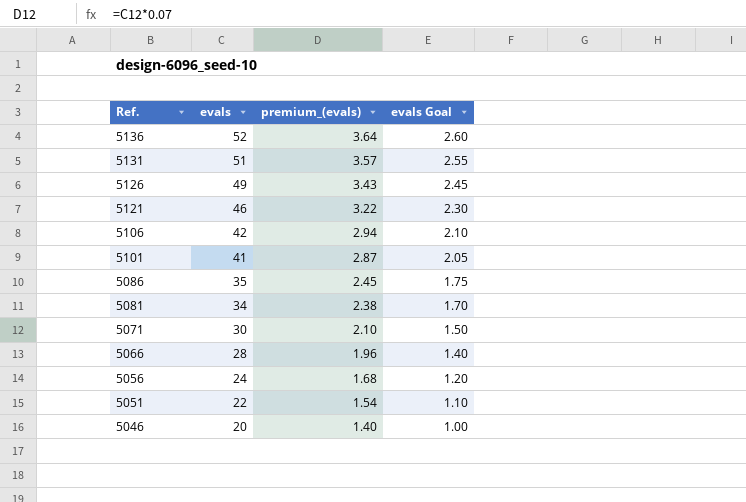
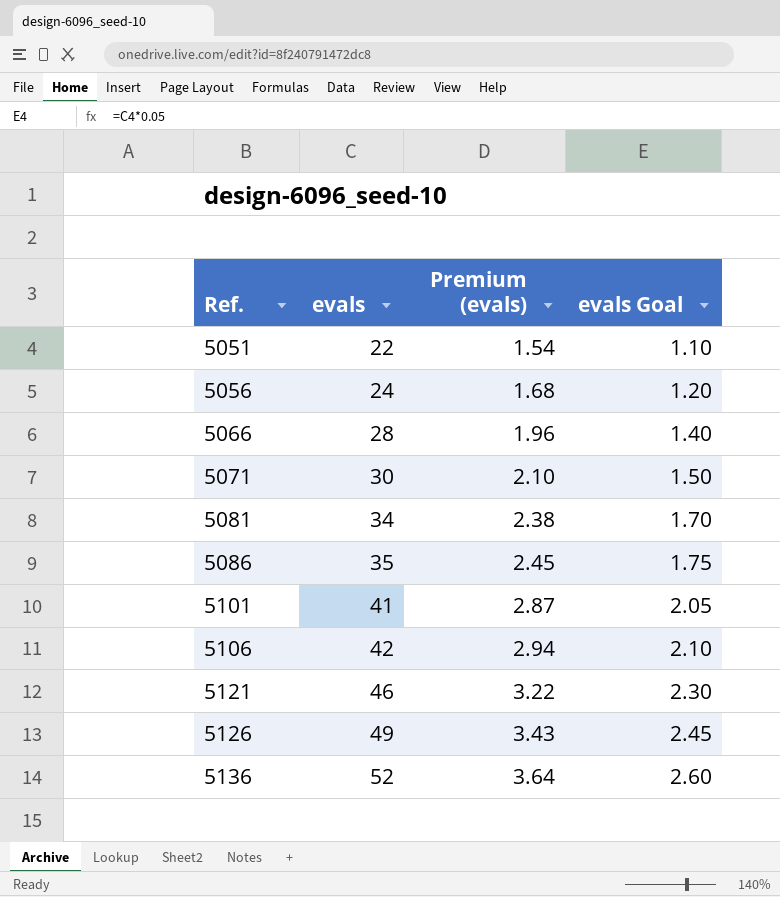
row order: Ref. descending -> Ref. ascending
column name: premium_(evals) -> Premium (evals)
row 5131: 51 | 3.57 | 2.55 -> none
row 5046: 20 | 1.40 | 1.00 -> none

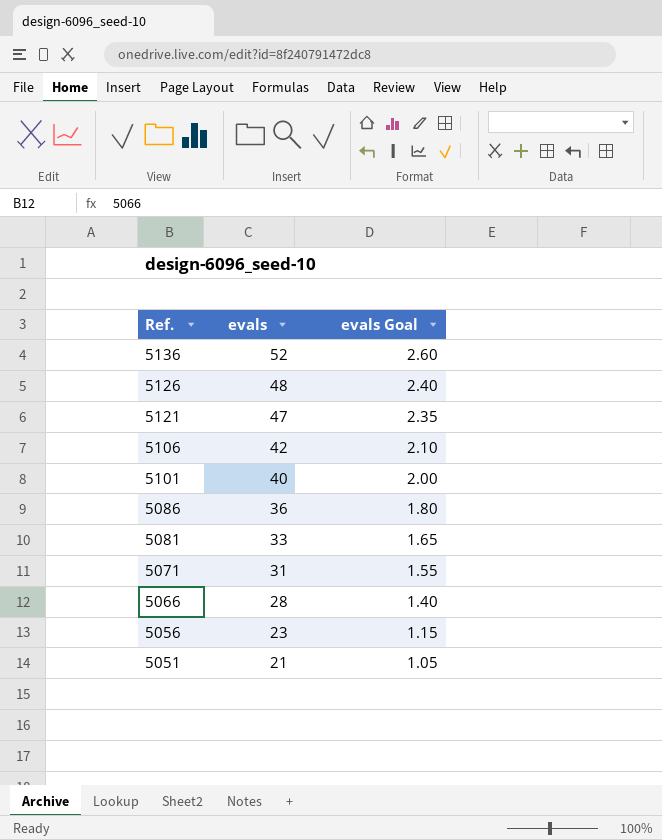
row order: Ref. ascending -> Ref. descending
column Premium (evals) | formula: [evals] * 0.07 -> none
5126 | evals: 49 -> 48
5126 | evals Goal: 2.45 -> 2.40
5121 | evals: 46 -> 47
5121 | evals Goal: 2.30 -> 2.35
5101 | evals: 41 -> 40
5101 | evals Goal: 2.05 -> 2.00
5086 | evals: 35 -> 36
5086 | evals Goal: 1.75 -> 1.80
5081 | evals: 34 -> 33
5081 | evals Goal: 1.70 -> 1.65
5071 | evals: 30 -> 31
5071 | evals Goal: 1.50 -> 1.55
5056 | evals: 24 -> 23
5056 | evals Goal: 1.20 -> 1.15
5051 | evals: 22 -> 21
5051 | evals Goal: 1.10 -> 1.05

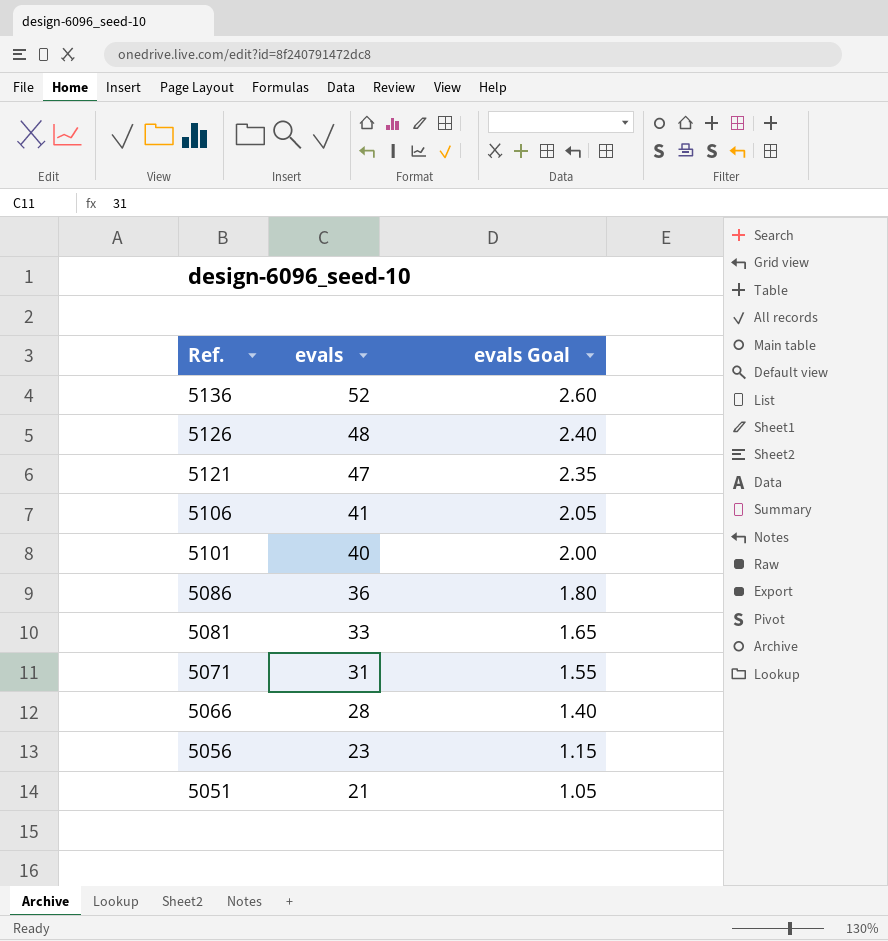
5106 | evals: 42 -> 41
5106 | evals Goal: 2.10 -> 2.05

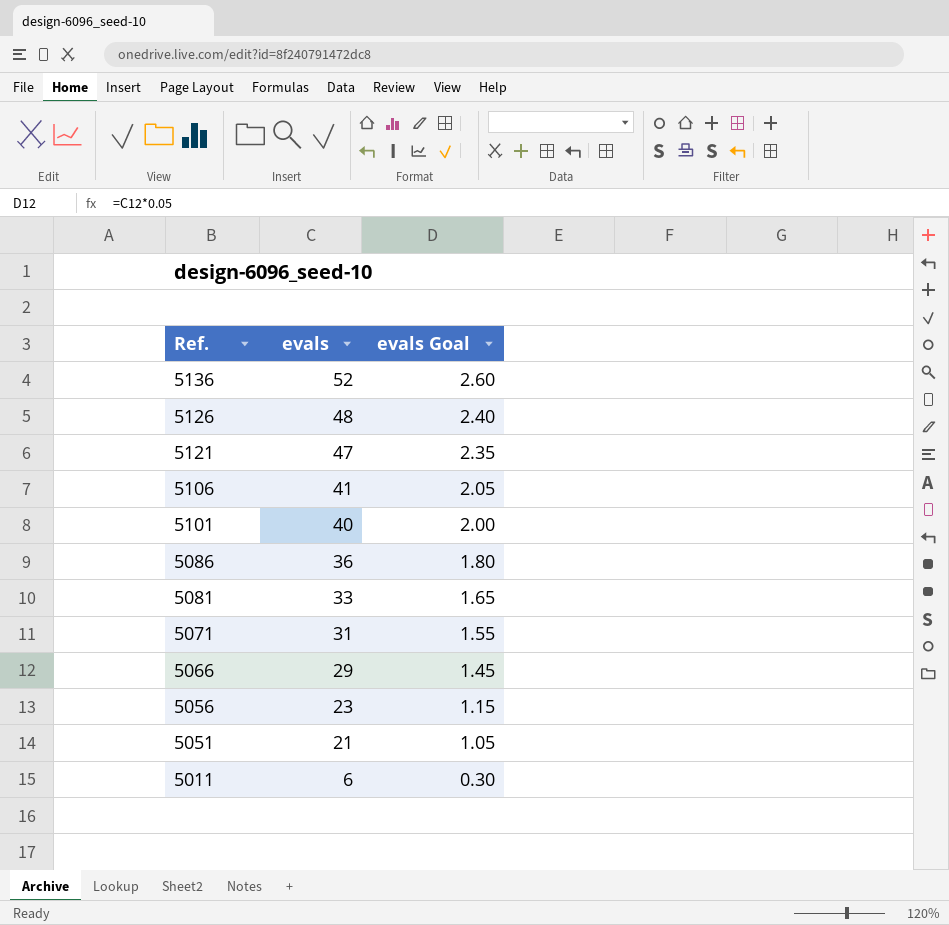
5066 | evals: 28 -> 29
5066 | evals Goal: 1.40 -> 1.45
row 5011: none -> 6 | 0.30

